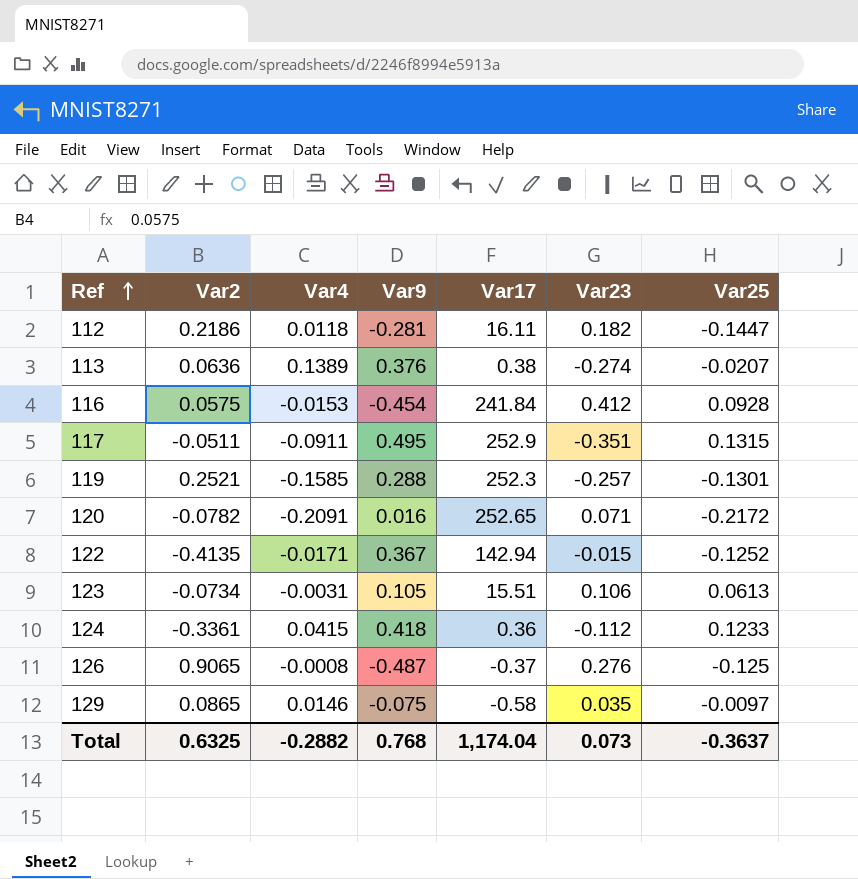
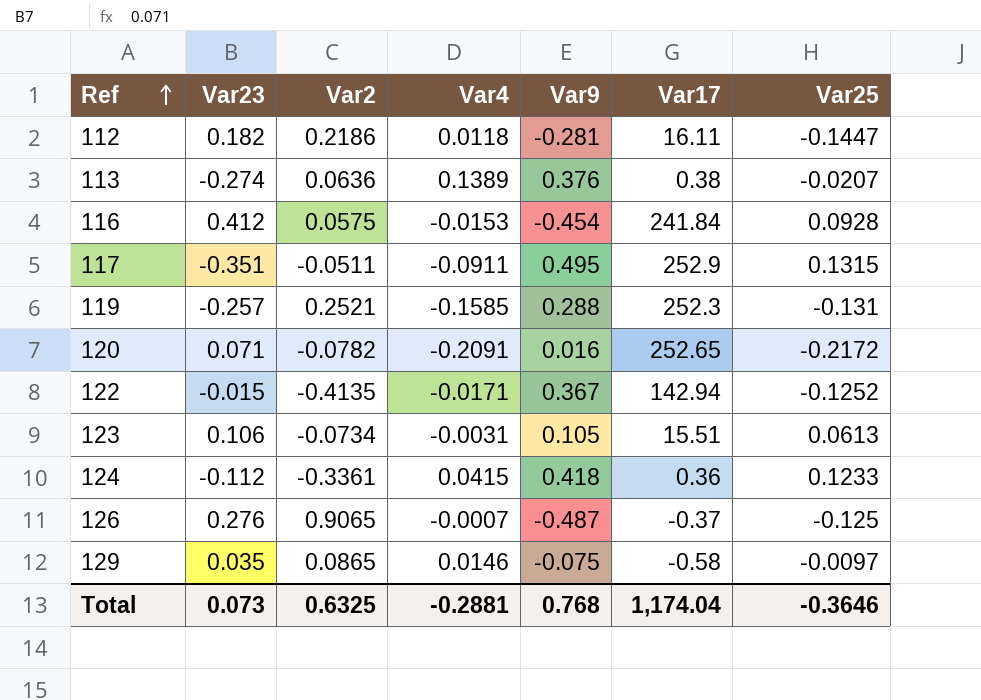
column Var23 | position: 6 -> 2
119 | Var25: -0.1301 -> -0.131
126 | Var4: -0.0008 -> -0.0007
Total | Var4: -0.2882 -> -0.2881
Total | Var25: -0.3637 -> -0.3646

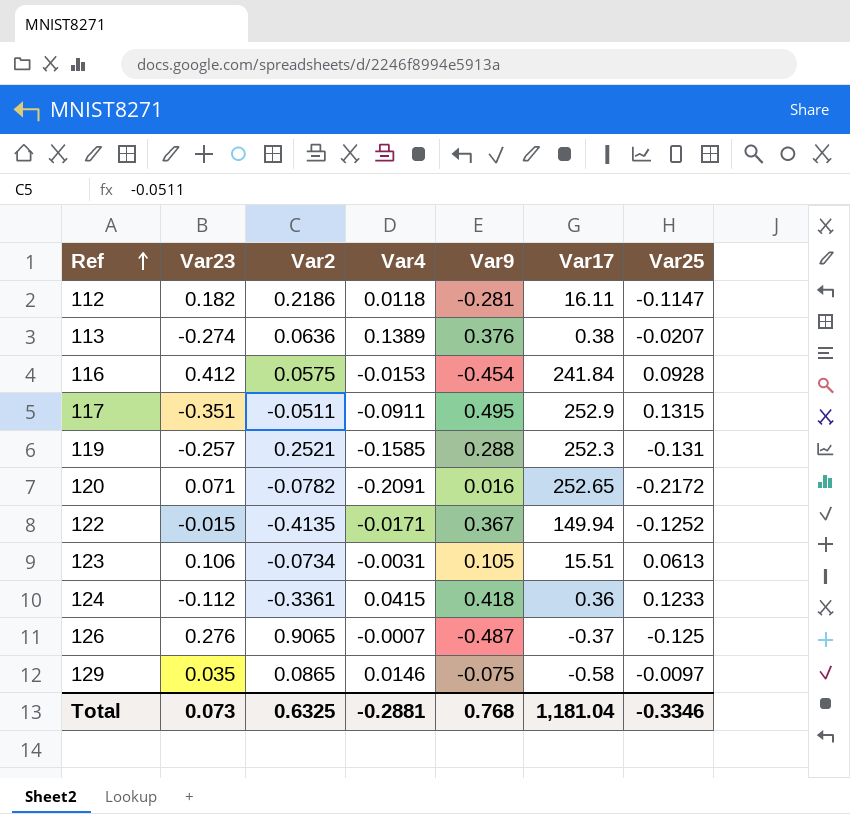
112 | Var25: -0.1447 -> -0.1147
122 | Var17: 142.94 -> 149.94
Total | Var17: 1,174.04 -> 1,181.04
Total | Var25: -0.3646 -> -0.3346

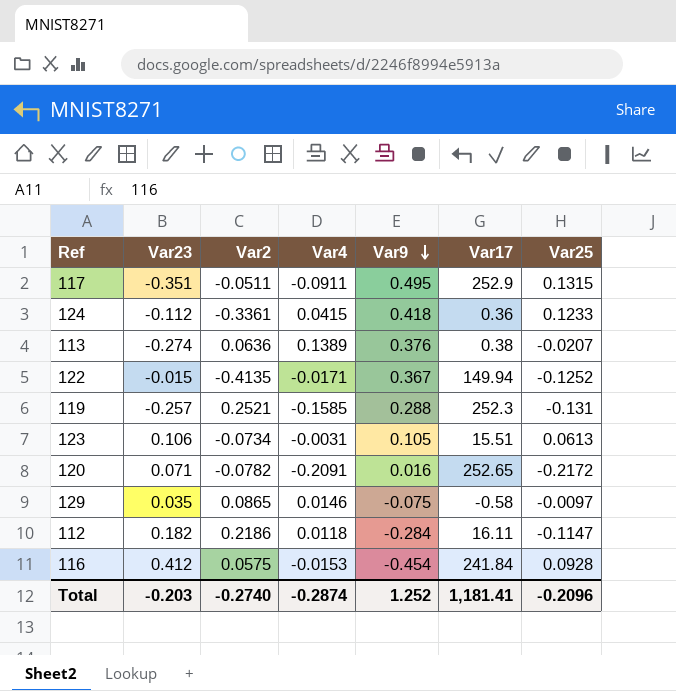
row order: Ref ascending -> Var9 descending
row 126: 0.276 | 0.9065 | -0.0007 | -0.487 | -0.37 | -0.125 -> none
112 | Var9: -0.281 -> -0.284
Total | Var23: 0.073 -> -0.203
Total | Var2: 0.6325 -> -0.2740
Total | Var4: -0.2881 -> -0.2874
Total | Var9: 0.768 -> 1.252
Total | Var17: 1,181.04 -> 1,181.41
Total | Var25: -0.3346 -> -0.2096

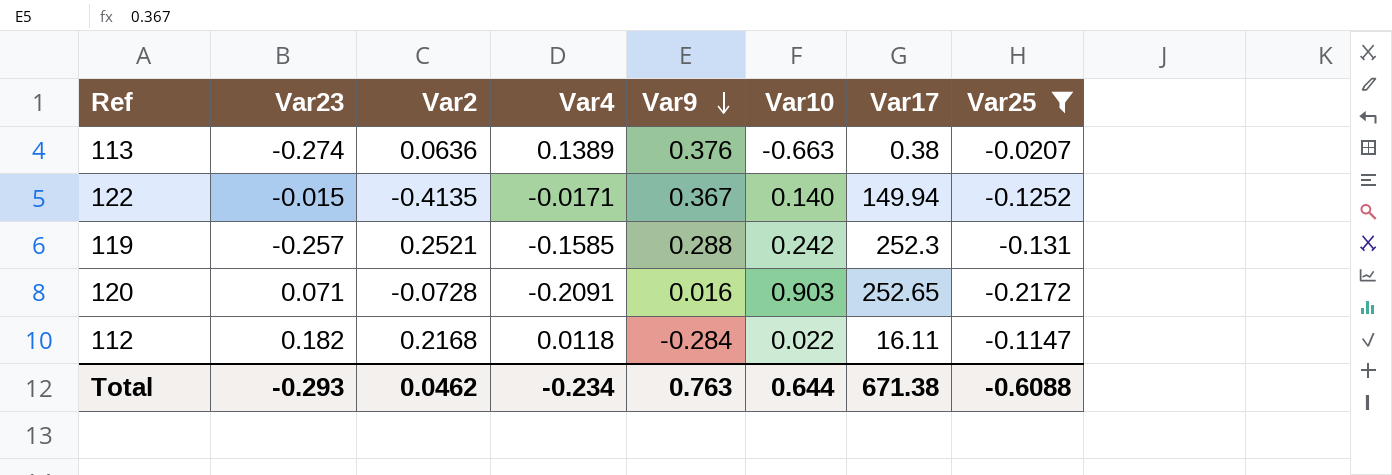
filter: none -> Var25 <= -0.0207
column Var10 | position: none -> 6
120 | Var2: -0.0782 -> -0.0728
112 | Var2: 0.2186 -> 0.2168
Total | Var23: -0.203 -> -0.293
Total | Var2: -0.2740 -> 0.0462
Total | Var4: -0.2874 -> -0.234
Total | Var9: 1.252 -> 0.763
Total | Var17: 1,181.41 -> 671.38
Total | Var25: -0.2096 -> -0.6088

